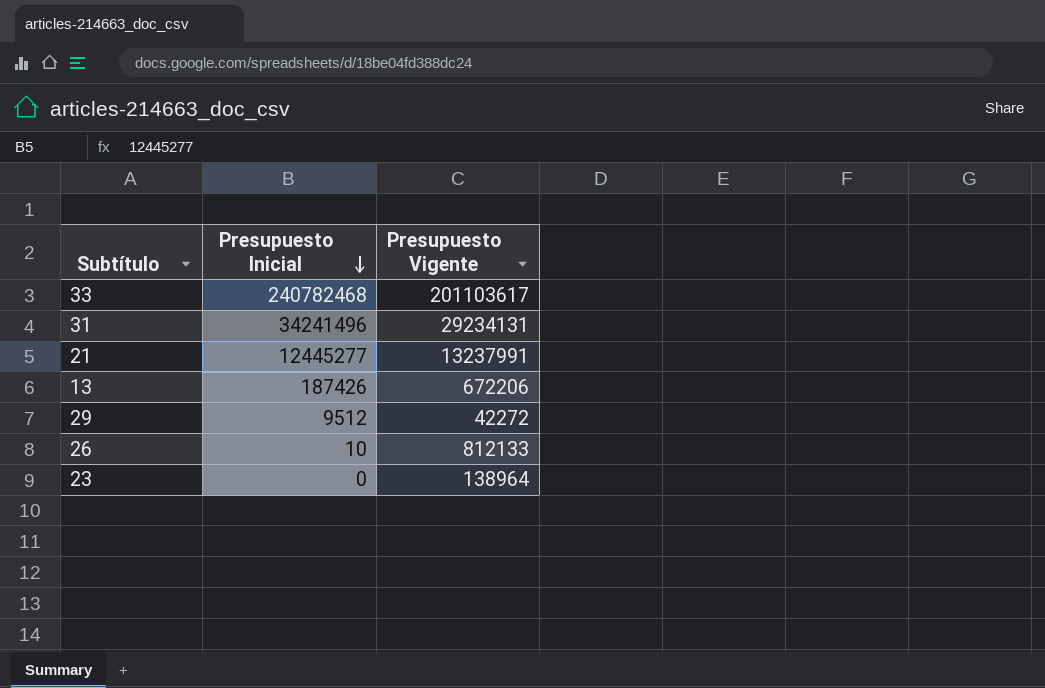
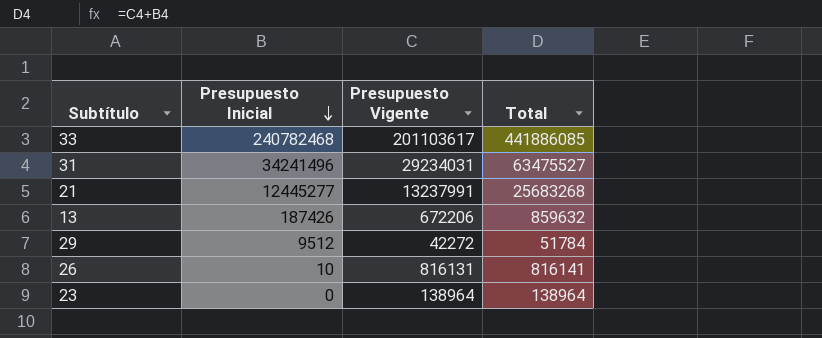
column Total | formula: none -> [Presupuesto Inicial] + [Presupuesto Vigente]
31 | Presupuesto Vigente: 29234131 -> 29234031
26 | Presupuesto Vigente: 812133 -> 816131

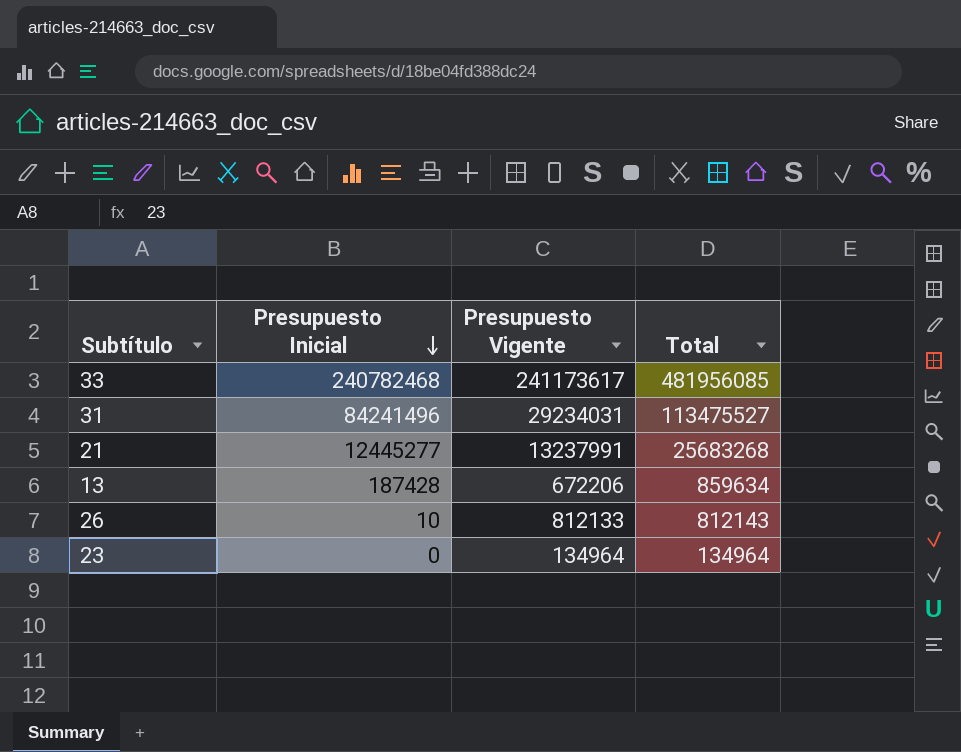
row 29: 9512 | 42272 | 51784 -> none
33 | Presupuesto Vigente: 201103617 -> 241173617
33 | Total: 441886085 -> 481956085
31 | Presupuesto Inicial: 34241496 -> 84241496
31 | Total: 63475527 -> 113475527
13 | Presupuesto Inicial: 187426 -> 187428
13 | Total: 859632 -> 859634
26 | Presupuesto Vigente: 816131 -> 812133
26 | Total: 816141 -> 812143
23 | Presupuesto Vigente: 138964 -> 134964
23 | Total: 138964 -> 134964

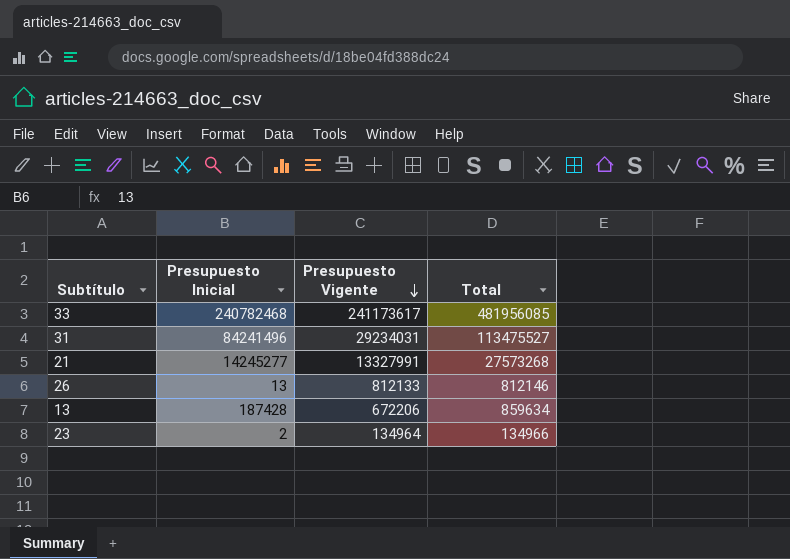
row order: Presupuesto Inicial descending -> Presupuesto Vigente descending
21 | Presupuesto Inicial: 12445277 -> 14245277
21 | Presupuesto Vigente: 13237991 -> 13327991
21 | Total: 25683268 -> 27573268
26 | Presupuesto Inicial: 10 -> 13
26 | Total: 812143 -> 812146
23 | Presupuesto Inicial: 0 -> 2
23 | Total: 134964 -> 134966

